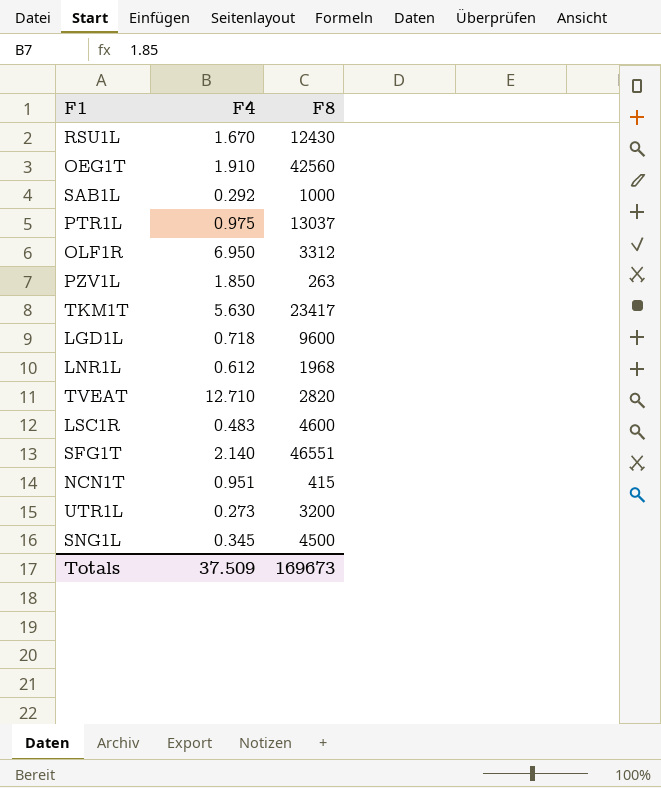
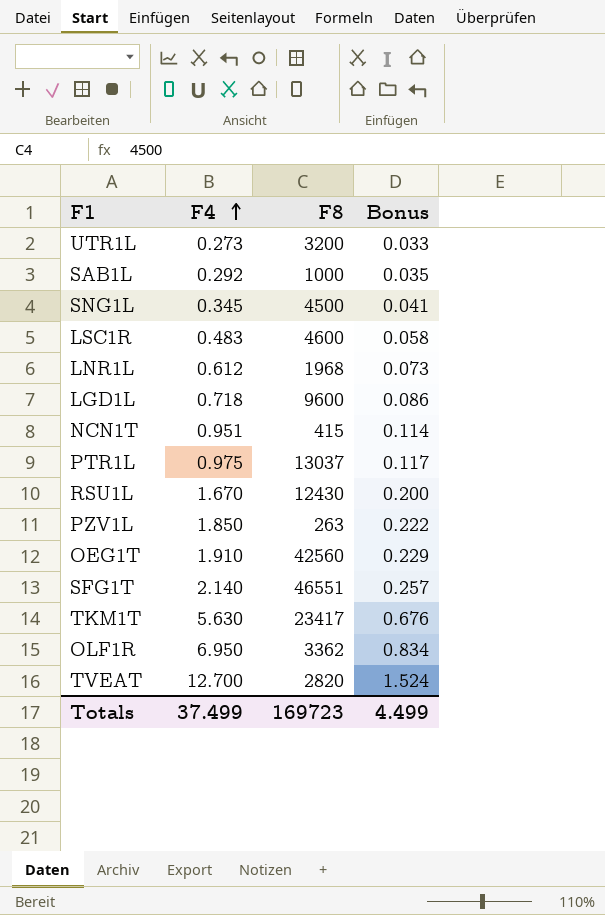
row order: none -> F4 ascending
column Bonus | formula: none -> [F4] * 0.12
OLF1R | F8: 3312 -> 3362
TVEAT | F4: 12.710 -> 12.700
Totals | F4: 37.509 -> 37.499
Totals | F8: 169673 -> 169723

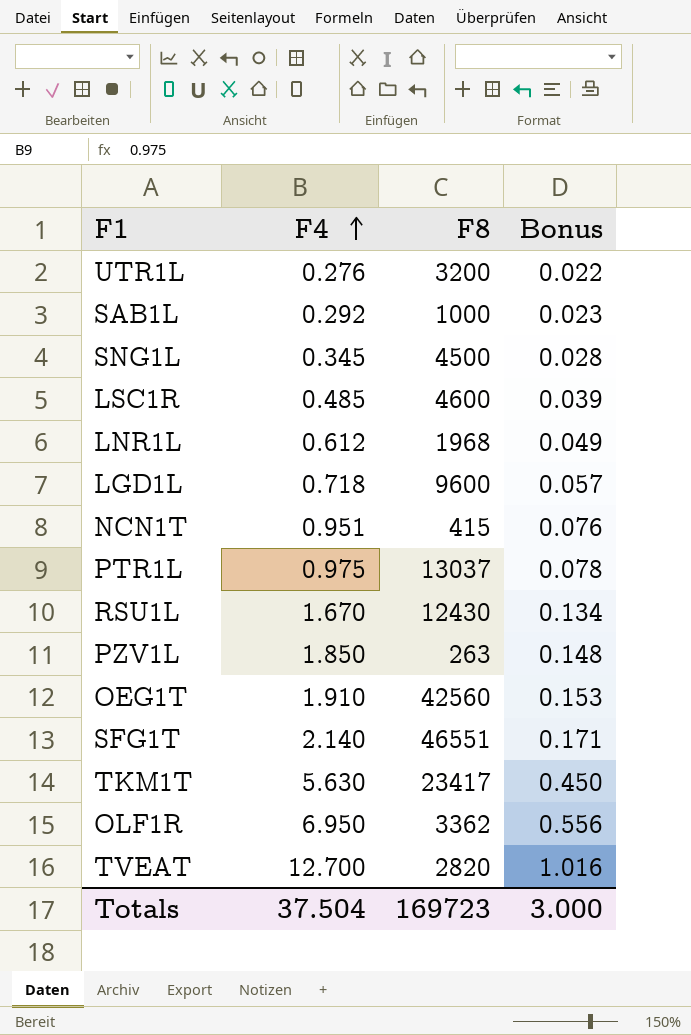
column Bonus | formula: [F4] * 0.12 -> [F4] * 0.08
UTR1L | F4: 0.273 -> 0.276
LSC1R | F4: 0.483 -> 0.485
Totals | F4: 37.499 -> 37.504
Totals | Bonus: 4.499 -> 3.000

